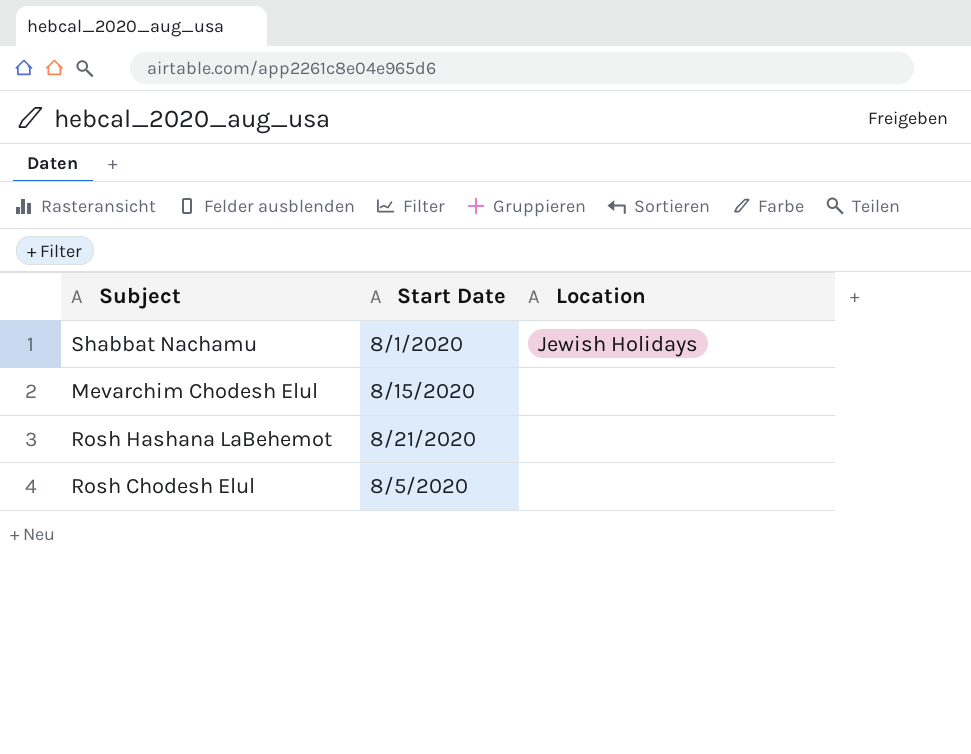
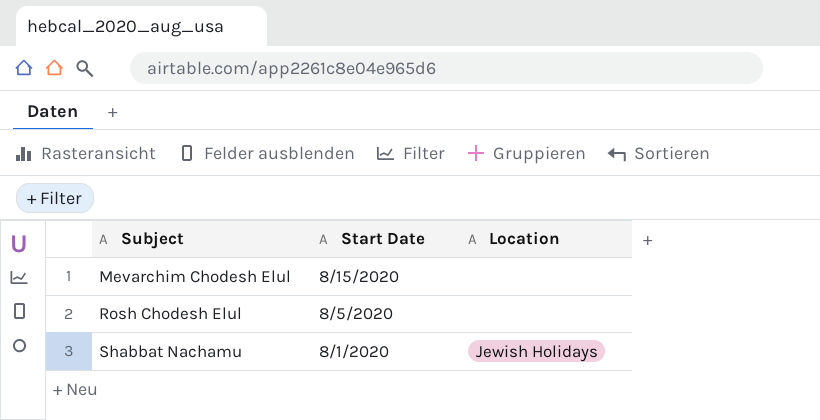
row order: none -> Subject ascending
row Rosh Hashana LaBehemot: 8/21/2020 | none -> none

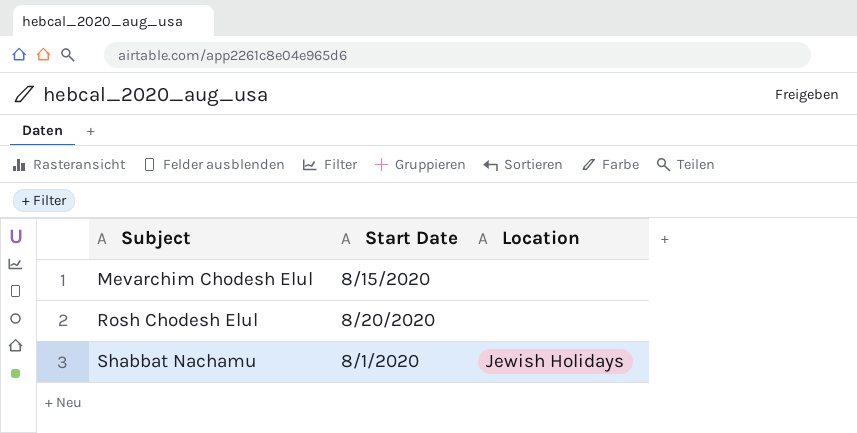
Rosh Chodesh Elul | Start Date: 8/5/2020 -> 8/20/2020

